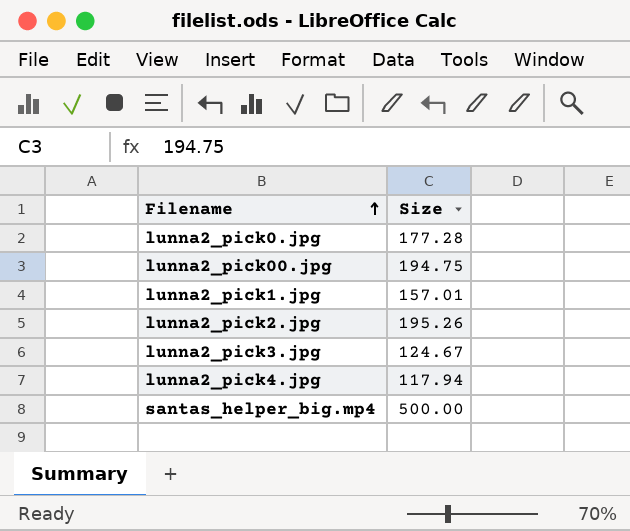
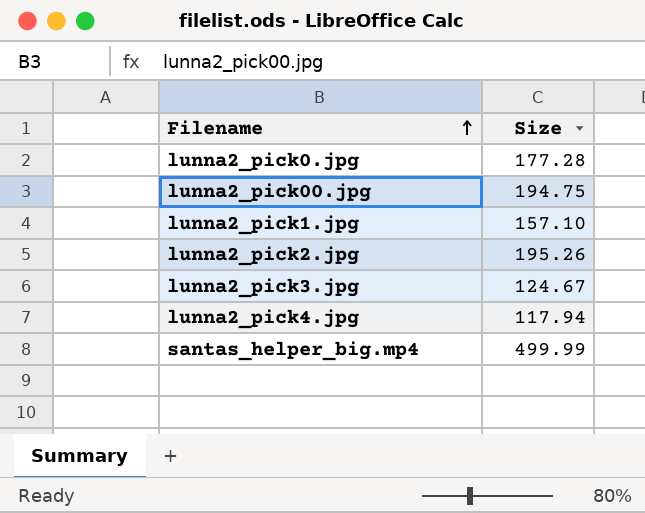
lunna2_pick1.jpg | Size: 157.01 -> 157.10
santas_helper_big.mp4 | Size: 500.00 -> 499.99

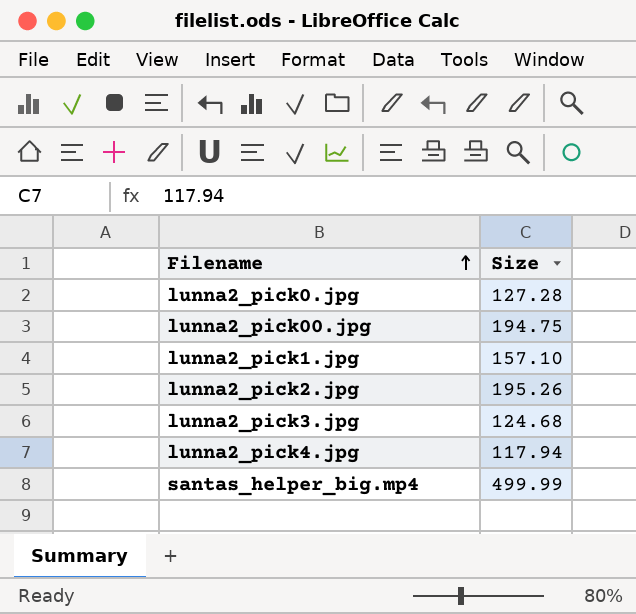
lunna2_pick0.jpg | Size: 177.28 -> 127.28
lunna2_pick3.jpg | Size: 124.67 -> 124.68

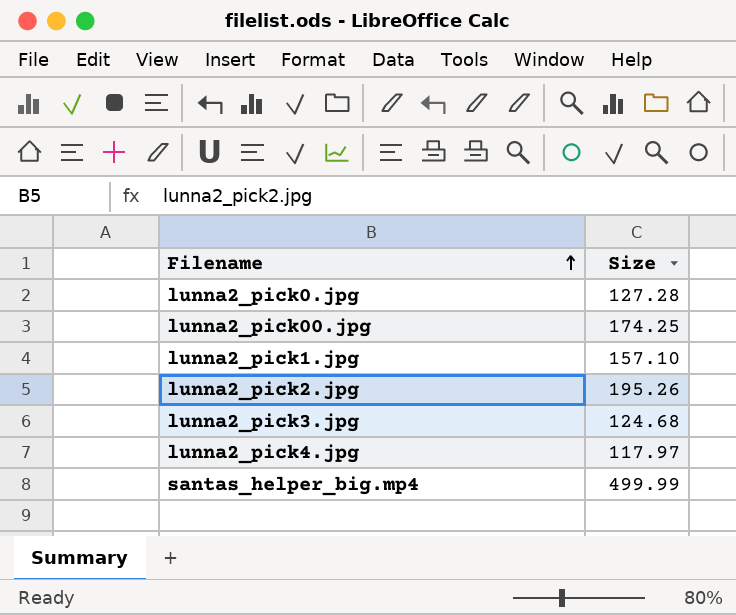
lunna2_pick00.jpg | Size: 194.75 -> 174.25
lunna2_pick4.jpg | Size: 117.94 -> 117.97

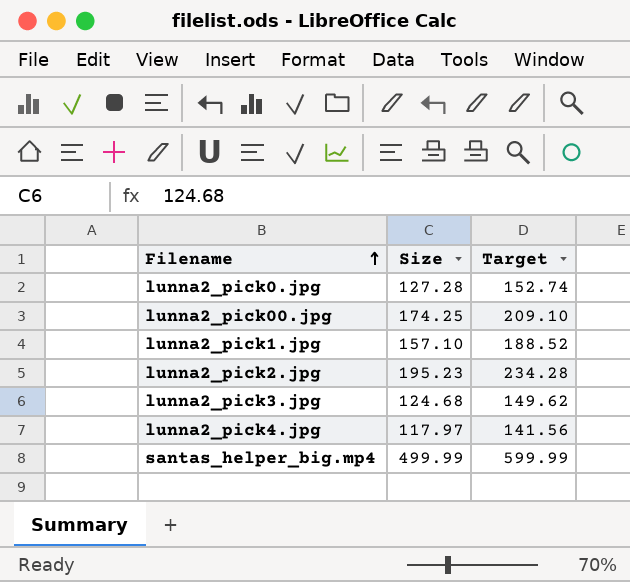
column Target | formula: none -> [Size] * 1.2
lunna2_pick2.jpg | Size: 195.26 -> 195.23

